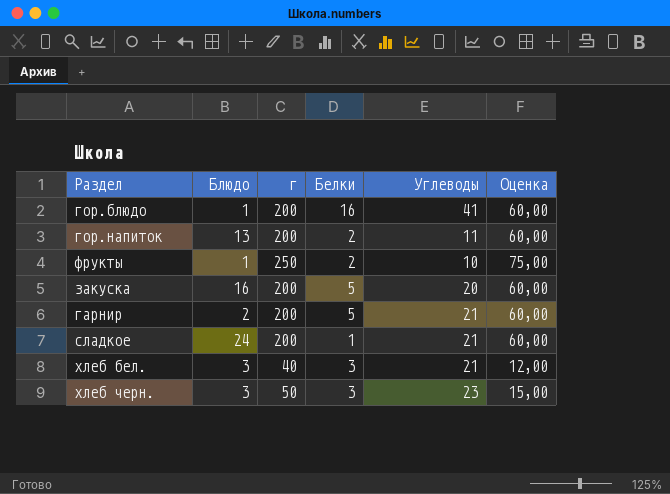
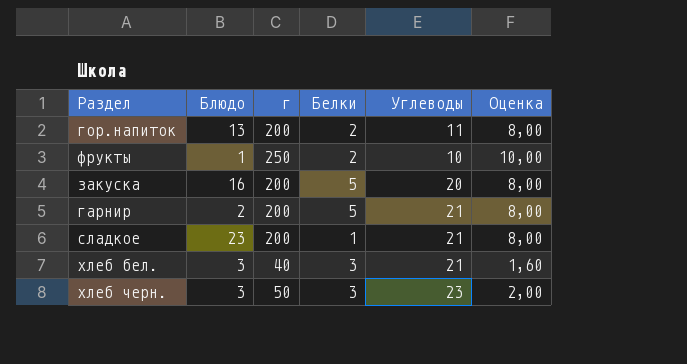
column Оценка | formula: [г] * 0,3 -> [г] * 0,04
row гор.блюдо: 1 | 200 | 16 | 41 | 60,00 -> none
сладкое | Блюдо: 24 -> 23

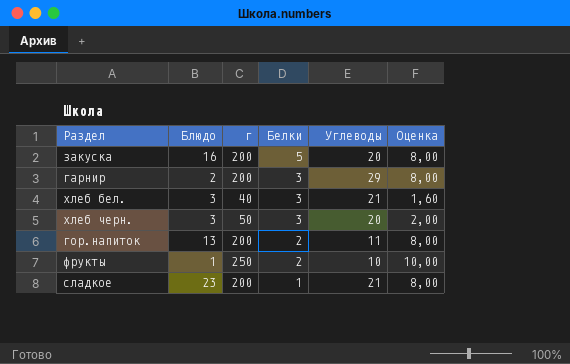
row order: none -> Белки descending
гарнир | Белки: 5 -> 3
гарнир | Углеводы: 21 -> 29
хлеб черн. | Углеводы: 23 -> 20

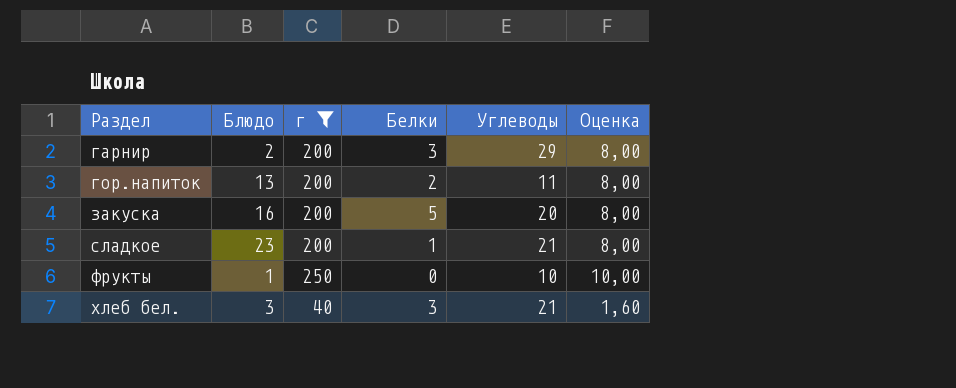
filter: none -> г != 50
row order: Белки descending -> Раздел ascending
фрукты | Белки: 2 -> 0

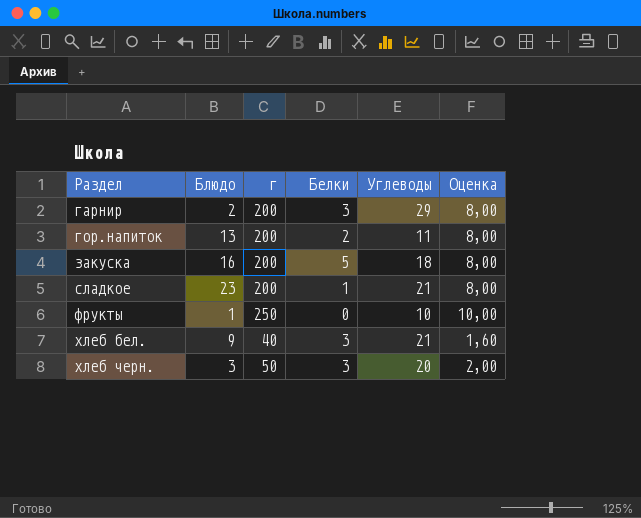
filter: г != 50 -> none
закуска | Углеводы: 20 -> 18
хлеб бел. | Блюдо: 3 -> 9

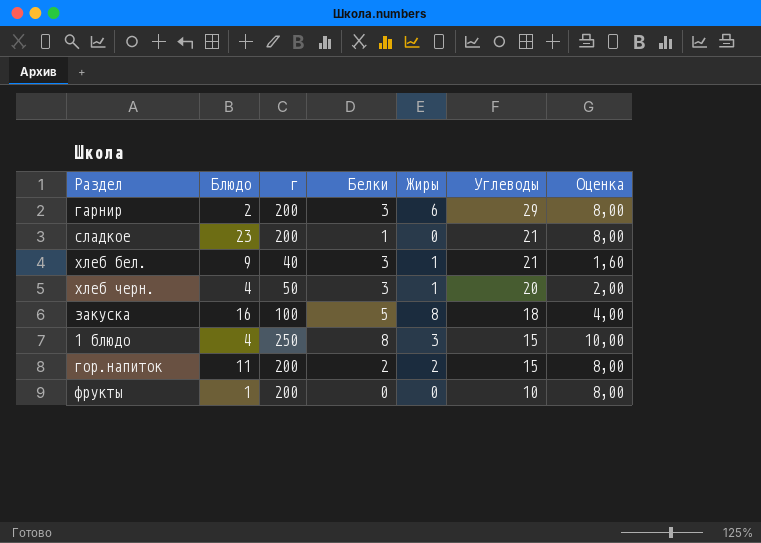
row order: Раздел ascending -> Углеводы descending
column Жиры | position: none -> 5
хлеб черн. | Блюдо: 3 -> 4
закуска | г: 200 -> 100
закуска | Оценка: 8,00 -> 4,00
row 1 блюдо: none -> 4 | 250 | 8 | 3 | 15 | 10,00
гор.напиток | Блюдо: 13 -> 11
гор.напиток | Углеводы: 11 -> 15
фрукты | г: 250 -> 200
фрукты | Оценка: 10,00 -> 8,00

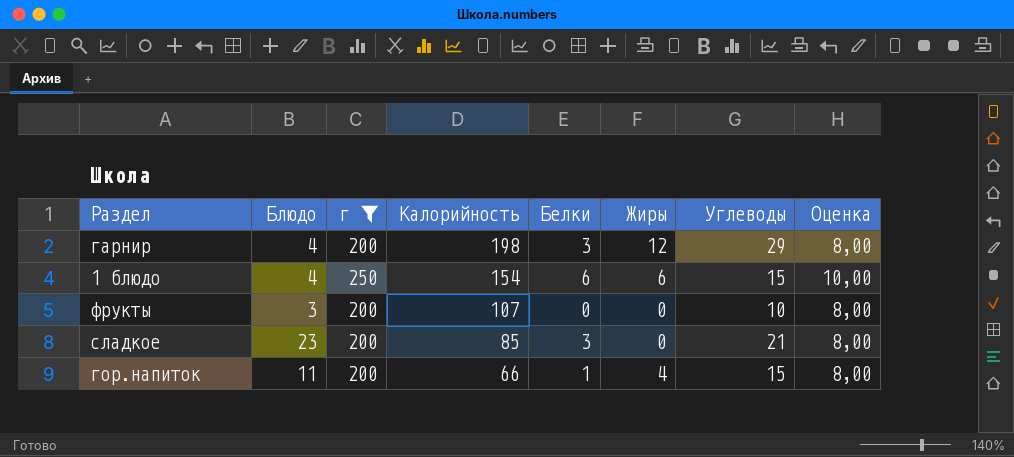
filter: none -> г >= 200
row order: Углеводы descending -> Калорийность descending
column Калорийность | position: none -> 4
гарнир | Блюдо: 2 -> 4
гарнир | Жиры: 6 -> 12
1 блюдо | Белки: 8 -> 6
1 блюдо | Жиры: 3 -> 6
фрукты | Блюдо: 1 -> 3
сладкое | Белки: 1 -> 3
гор.напиток | Белки: 2 -> 1
гор.напиток | Жиры: 2 -> 4

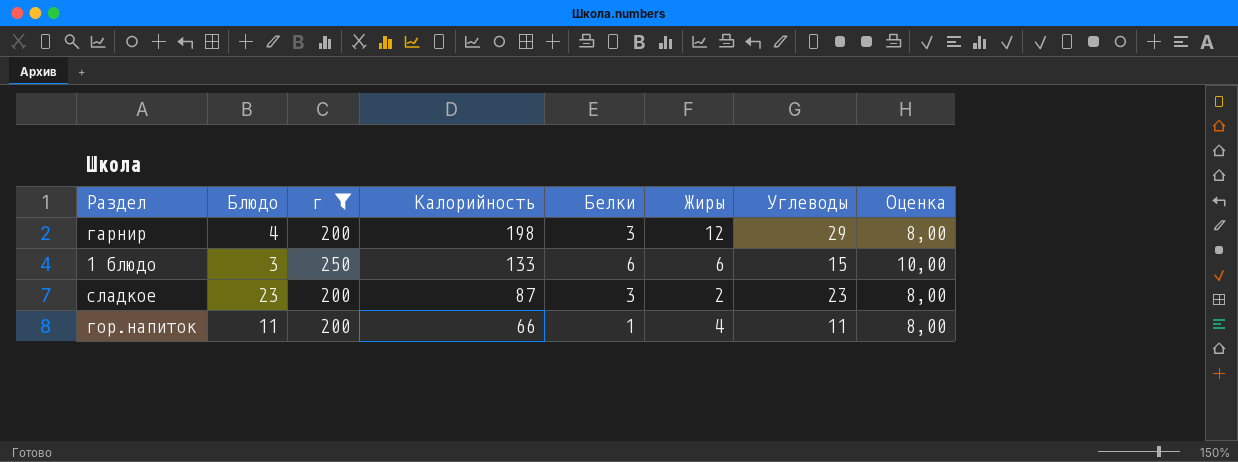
row фрукты: 3 | 200 | 107 | 0 | 0 | 10 | 8,00 -> none
1 блюдо | Блюдо: 4 -> 3
1 блюдо | Калорийность: 154 -> 133
сладкое | Калорийность: 85 -> 87
сладкое | Жиры: 0 -> 2
сладкое | Углеводы: 21 -> 23
гор.напиток | Углеводы: 15 -> 11

